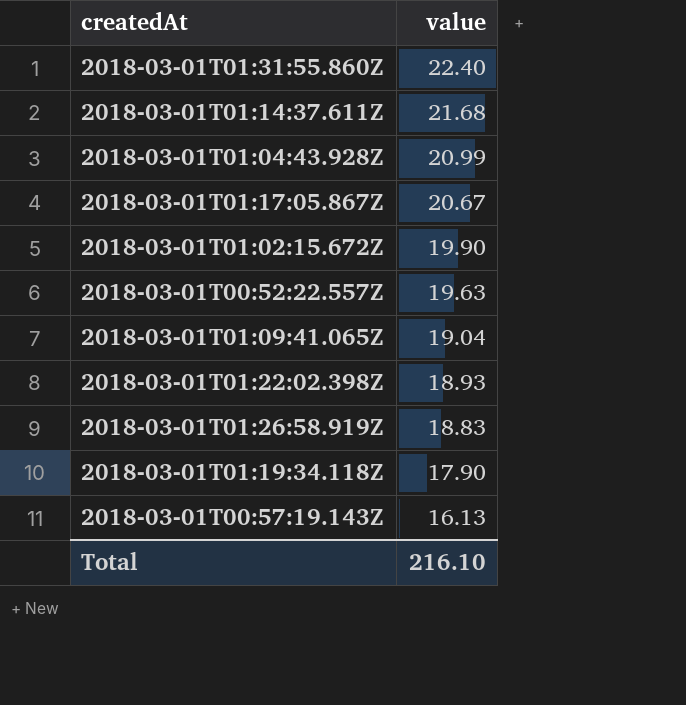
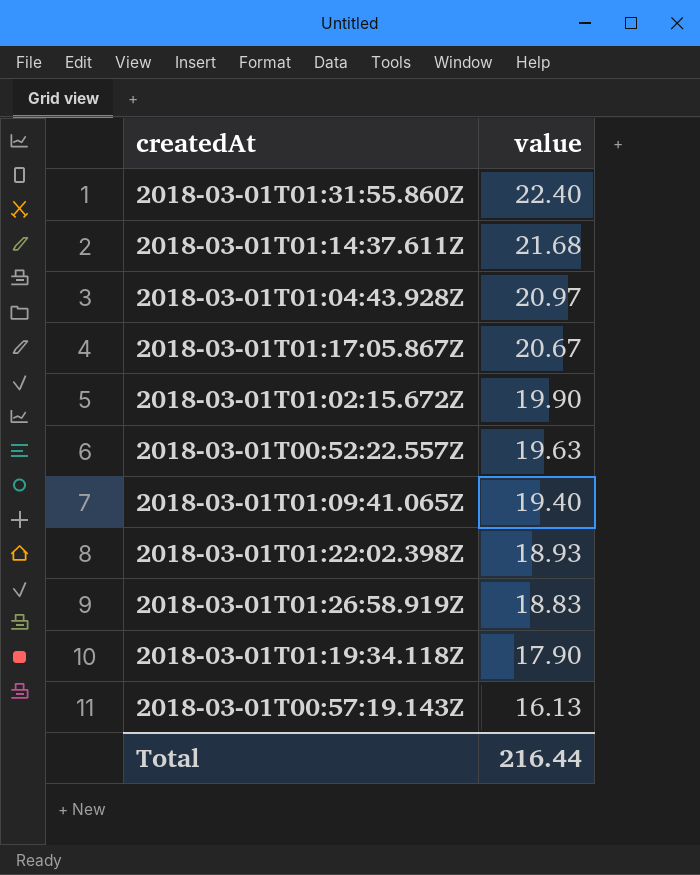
2018-03-01T01:04:43.928Z | value: 20.99 -> 20.97
2018-03-01T01:09:41.065Z | value: 19.04 -> 19.40
Total | value: 216.10 -> 216.44

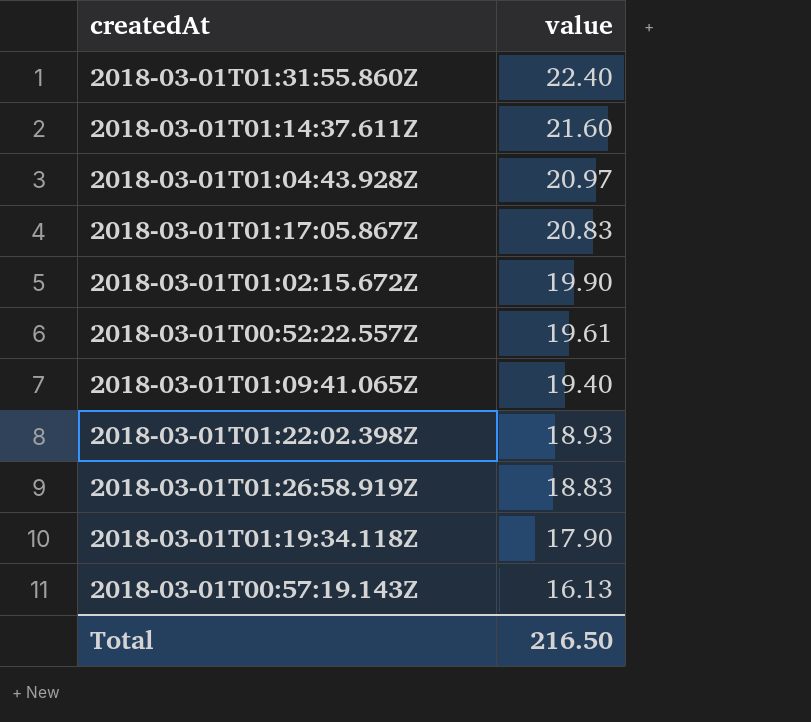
2018-03-01T01:14:37.611Z | value: 21.68 -> 21.60
2018-03-01T01:17:05.867Z | value: 20.67 -> 20.83
2018-03-01T00:52:22.557Z | value: 19.63 -> 19.61
Total | value: 216.44 -> 216.50

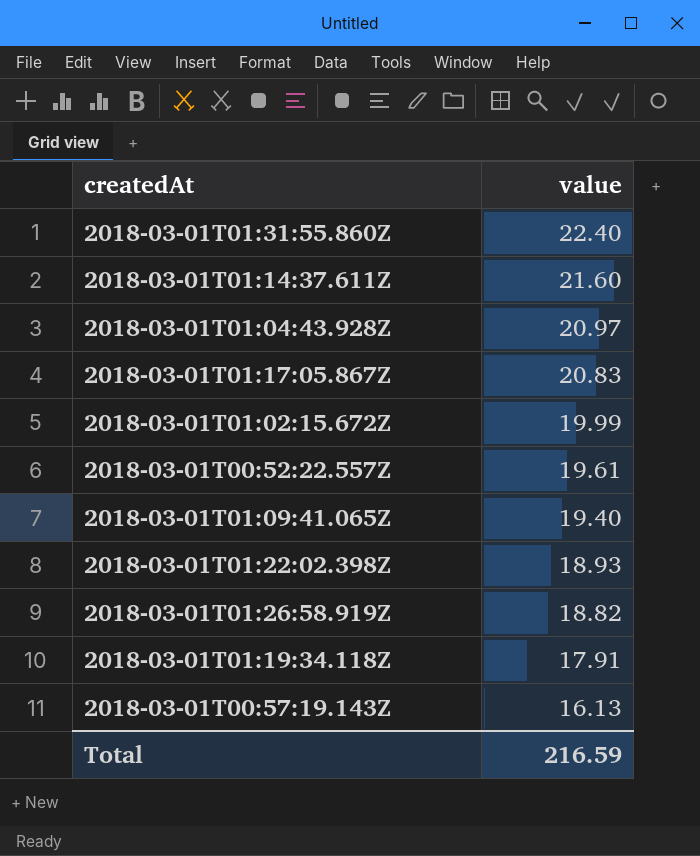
2018-03-01T01:02:15.672Z | value: 19.90 -> 19.99
2018-03-01T01:26:58.919Z | value: 18.83 -> 18.82
2018-03-01T01:19:34.118Z | value: 17.90 -> 17.91
Total | value: 216.50 -> 216.59

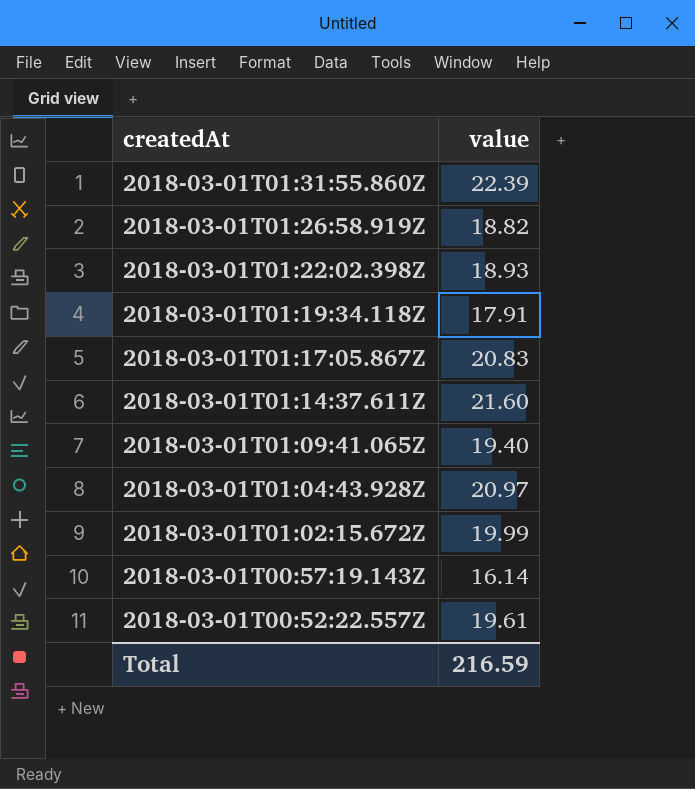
row order: value descending -> createdAt descending
2018-03-01T01:31:55.860Z | value: 22.40 -> 22.39
2018-03-01T00:57:19.143Z | value: 16.13 -> 16.14

